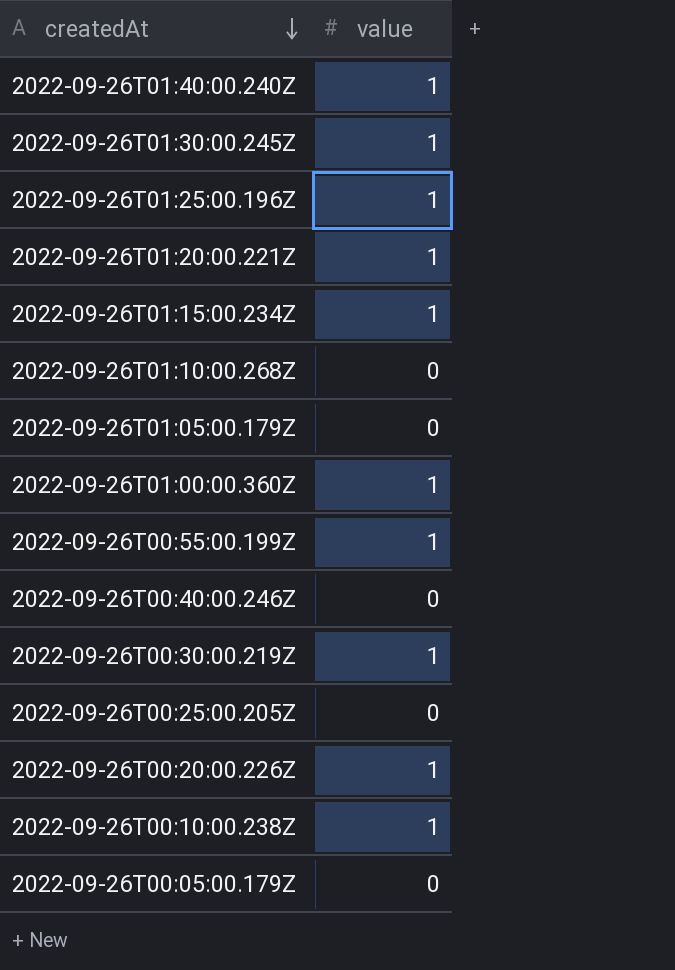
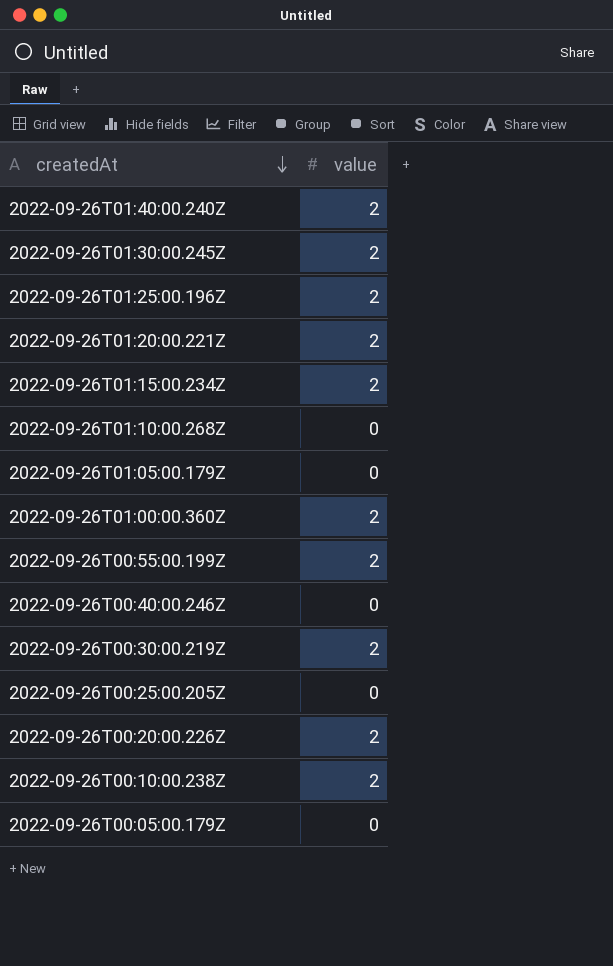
2022-09-26T01:40:00.240Z | value: 1 -> 2
2022-09-26T01:30:00.245Z | value: 1 -> 2
2022-09-26T01:25:00.196Z | value: 1 -> 2
2022-09-26T01:20:00.221Z | value: 1 -> 2
2022-09-26T01:15:00.234Z | value: 1 -> 2
2022-09-26T01:00:00.360Z | value: 1 -> 2
2022-09-26T00:55:00.199Z | value: 1 -> 2
2022-09-26T00:30:00.219Z | value: 1 -> 2
2022-09-26T00:20:00.226Z | value: 1 -> 2
2022-09-26T00:10:00.238Z | value: 1 -> 2

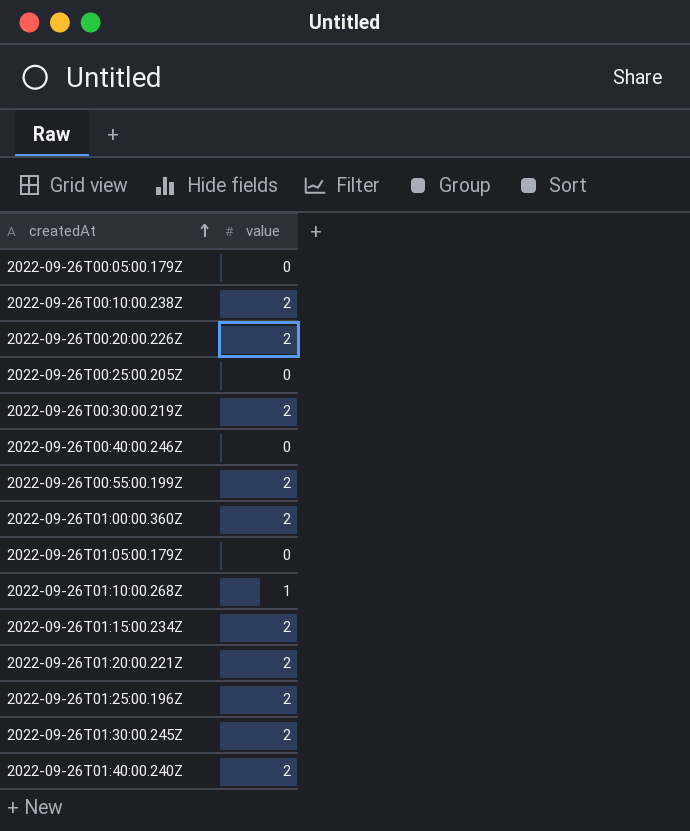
row order: createdAt descending -> createdAt ascending
2022-09-26T01:10:00.268Z | value: 0 -> 1

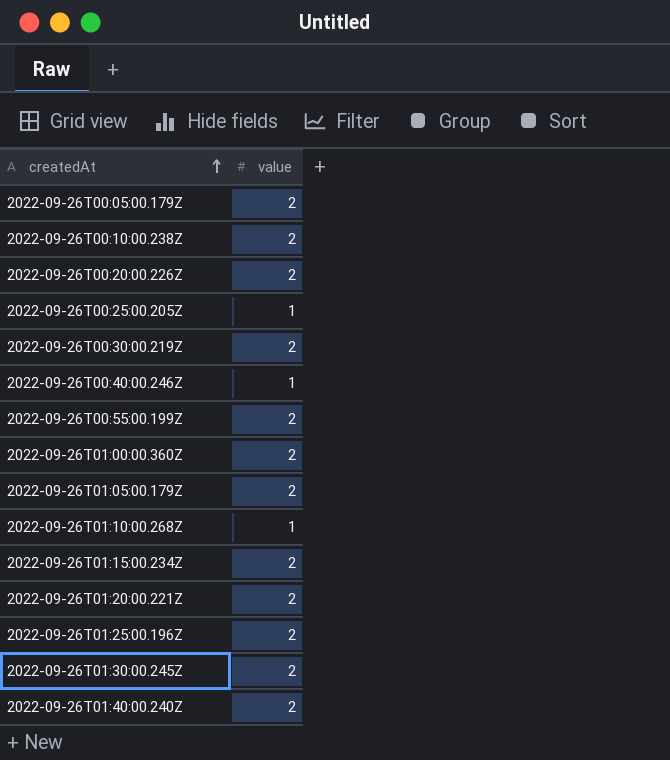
2022-09-26T00:05:00.179Z | value: 0 -> 2
2022-09-26T00:25:00.205Z | value: 0 -> 1
2022-09-26T00:40:00.246Z | value: 0 -> 1
2022-09-26T01:05:00.179Z | value: 0 -> 2

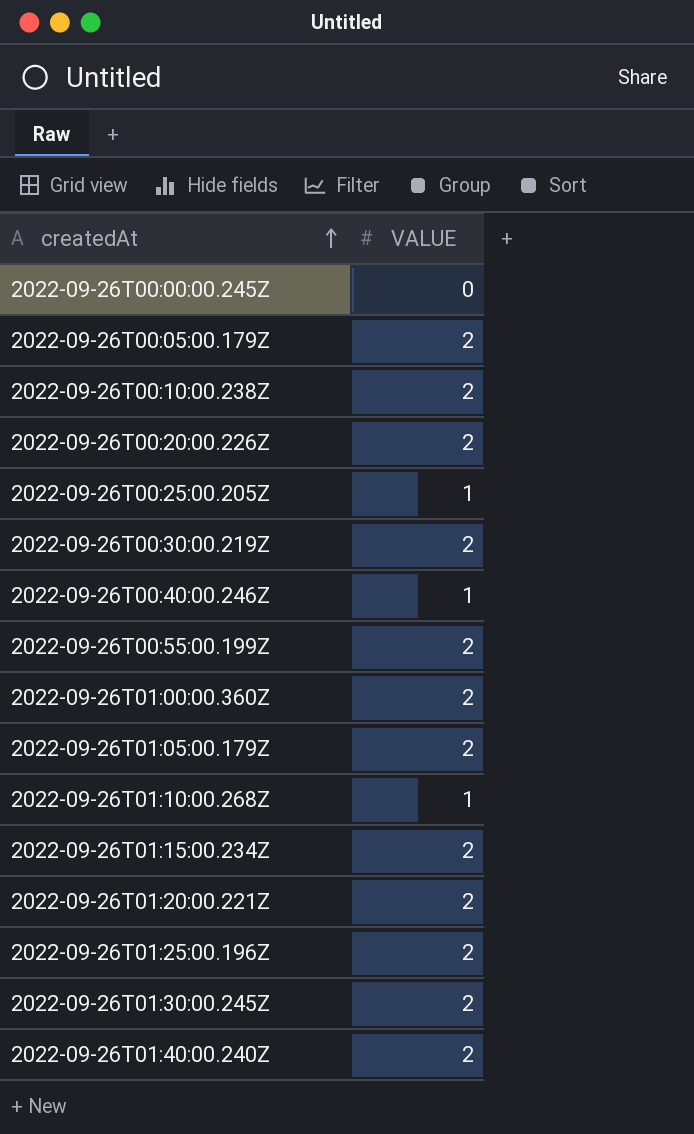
column name: value -> VALUE
row 2022-09-26T00:00:00.245Z: none -> 0

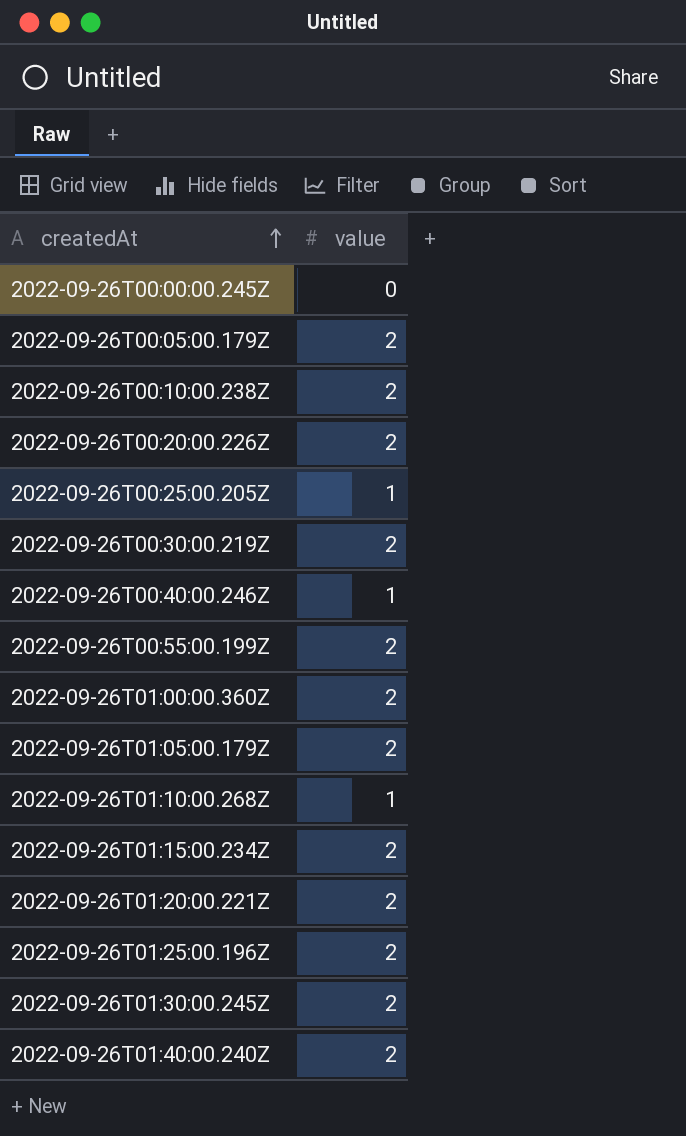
column name: VALUE -> value

